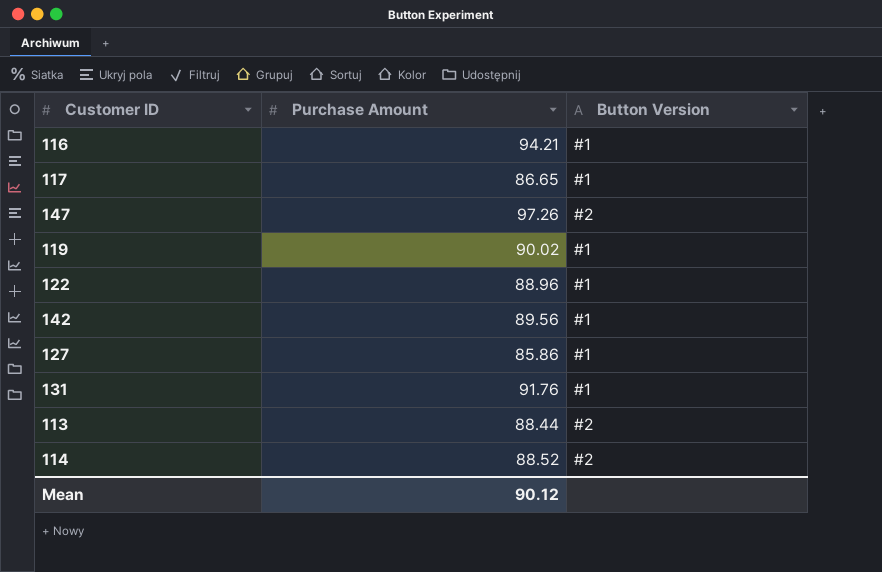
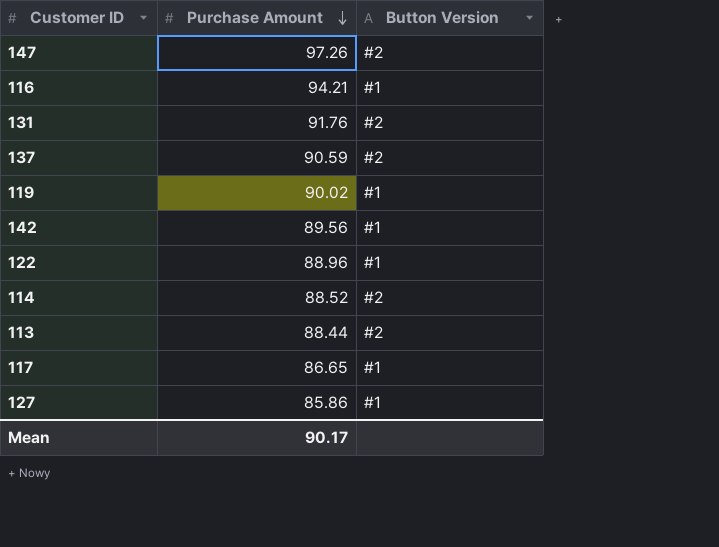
row order: none -> Purchase Amount descending
131 | Button Version: #1 -> #2
row 137: none -> 90.59 | #2
Mean | Purchase Amount: 90.12 -> 90.17

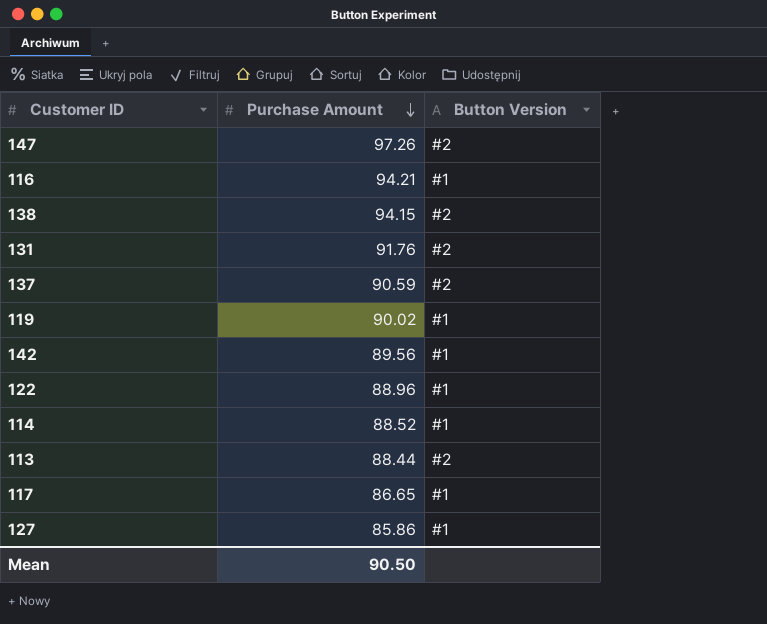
row 138: none -> 94.15 | #2
114 | Button Version: #2 -> #1
Mean | Purchase Amount: 90.17 -> 90.50

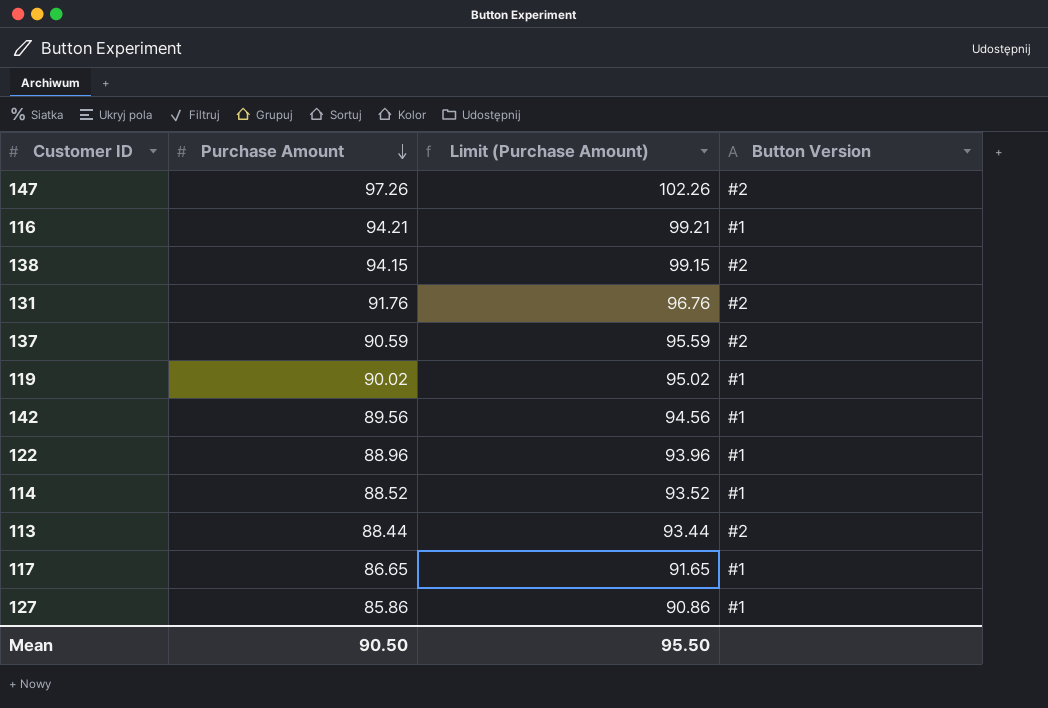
column Limit (Purchase Amount) | formula: none -> [Purchase Amount] + 5

